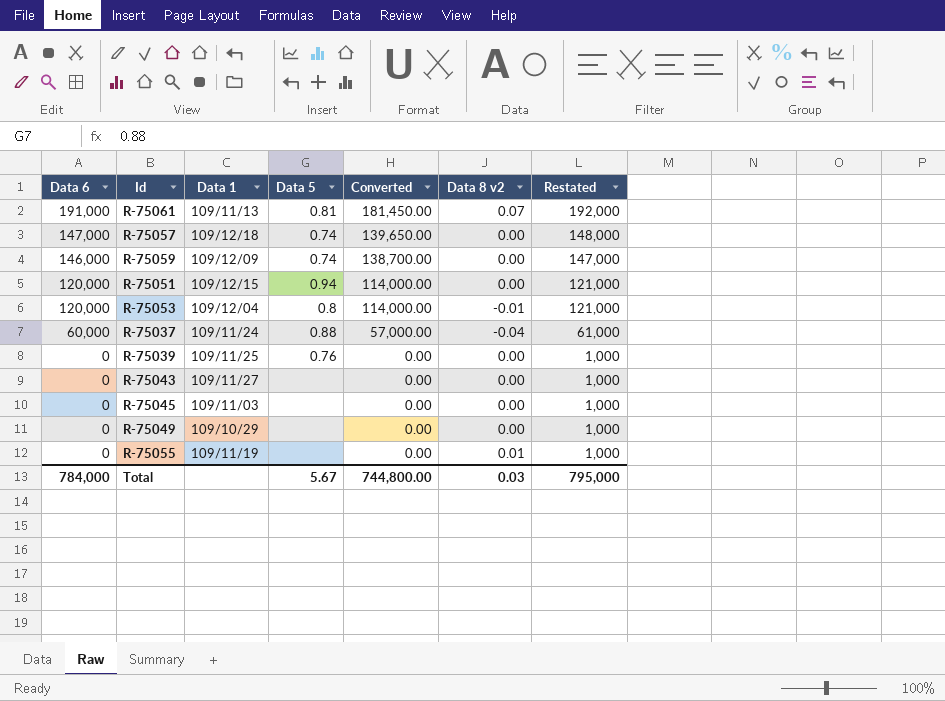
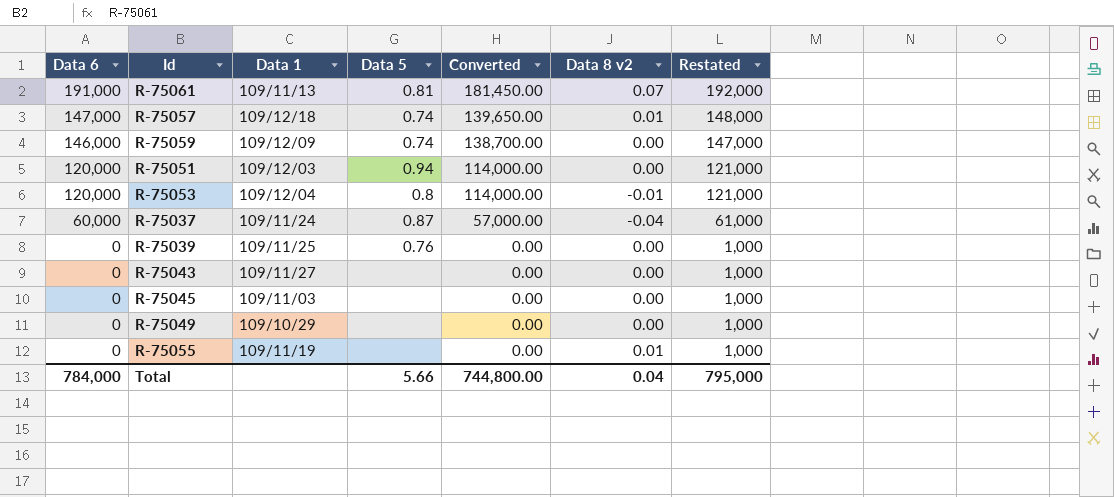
R-75057 | Data 8 v2: 0.00 -> 0.01
R-75051 | Data 1: 109/12/15 -> 109/12/03
R-75037 | Data 5: 0.88 -> 0.87
Total | Data 5: 5.67 -> 5.66
Total | Data 8 v2: 0.03 -> 0.04

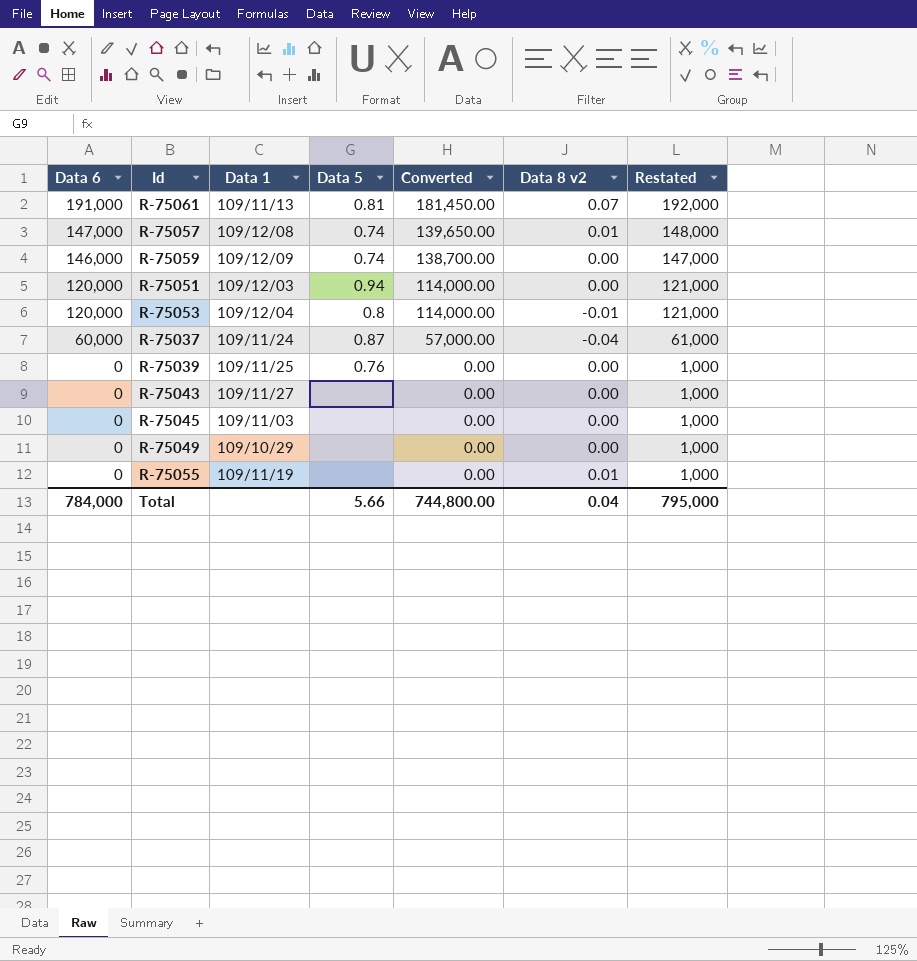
R-75057 | Data 1: 109/12/18 -> 109/12/08

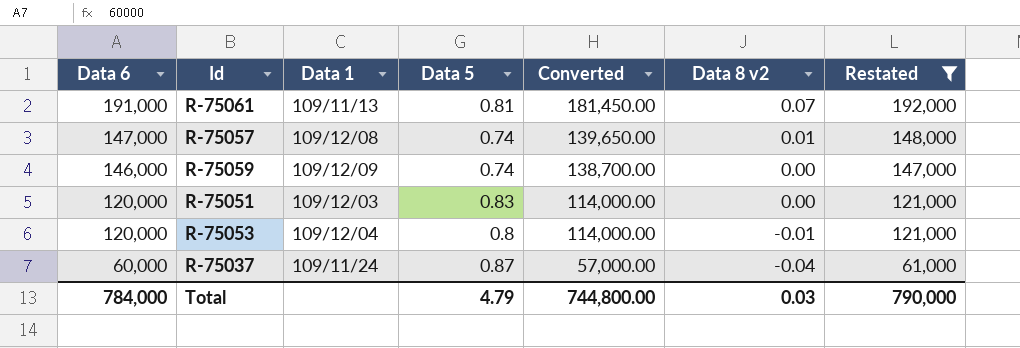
filter: none -> Restated != 1,000
R-75051 | Data 5: 0.94 -> 0.83
Total | Data 5: 5.66 -> 4.79
Total | Data 8 v2: 0.04 -> 0.03
Total | Restated: 795,000 -> 790,000

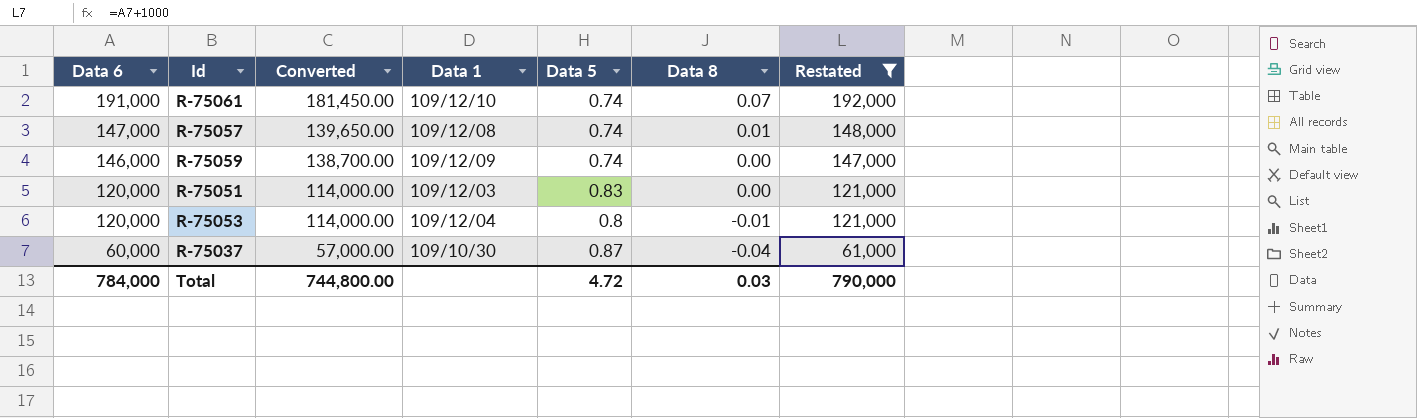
column Converted | position: 5 -> 3
column name: Data 8 v2 -> Data 8
R-75061 | Data 1: 109/11/13 -> 109/12/10
R-75061 | Data 5: 0.81 -> 0.74
R-75037 | Data 1: 109/11/24 -> 109/10/30
Total | Data 5: 4.79 -> 4.72

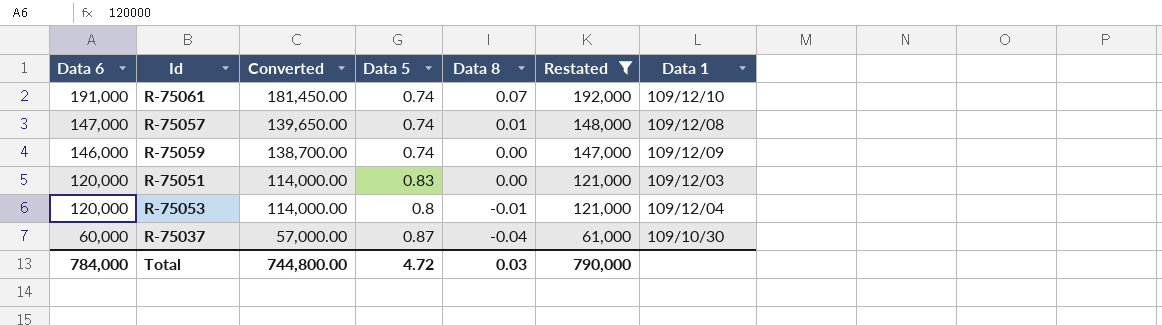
column Data 1 | position: 4 -> 7

